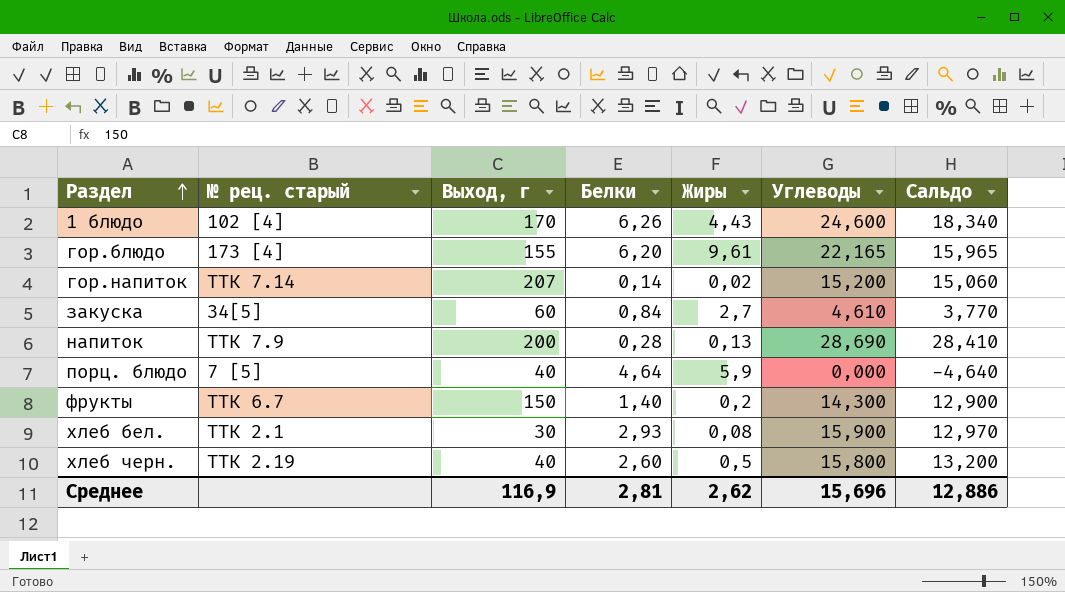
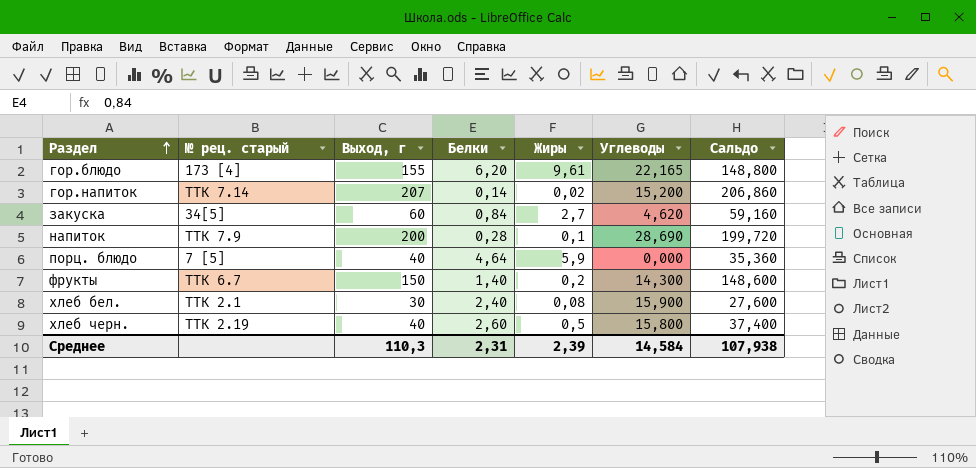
column Сальдо | formula: [Углеводы] - [Белки] -> [Выход, г] - [Белки]
row 1 блюдо: 102 [4] | 170 | 6,26 | 4,43 | 24,600 | 18,340 -> none
закуска | Углеводы: 4,610 -> 4,620
напиток | Жиры: 0,13 -> 0,1
хлеб бел. | Белки: 2,93 -> 2,40
Среднее | Выход, г: 116,9 -> 110,3
Среднее | Белки: 2,81 -> 2,31
Среднее | Жиры: 2,62 -> 2,39
Среднее | Углеводы: 15,696 -> 14,584
Среднее | Сальдо: 12,886 -> 107,938

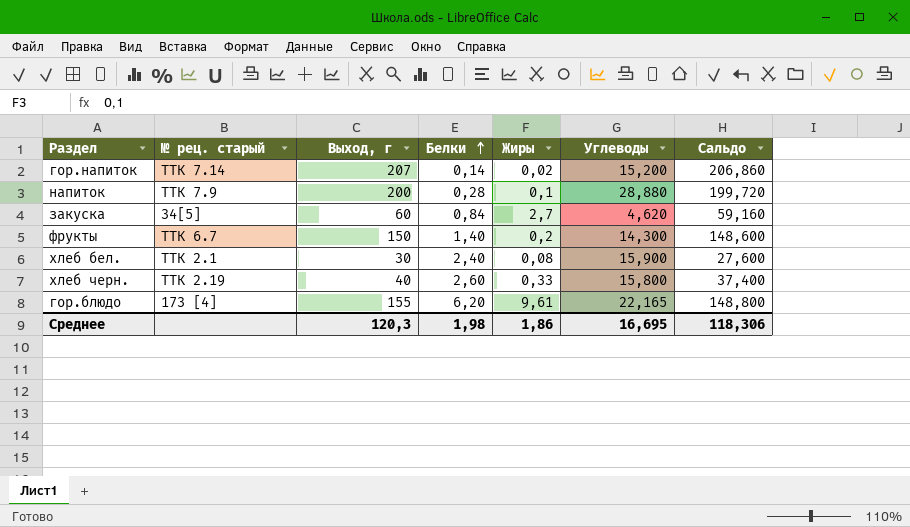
row order: Раздел ascending -> Белки ascending
row порц. блюдо: 7 [5] | 40 | 4,64 | 5,9 | 0,000 | 35,360 -> none
напиток | Углеводы: 28,690 -> 28,880
хлеб черн. | Жиры: 0,5 -> 0,33
Среднее | Выход, г: 110,3 -> 120,3
Среднее | Белки: 2,31 -> 1,98
Среднее | Жиры: 2,39 -> 1,86
Среднее | Углеводы: 14,584 -> 16,695
Среднее | Сальдо: 107,938 -> 118,306

